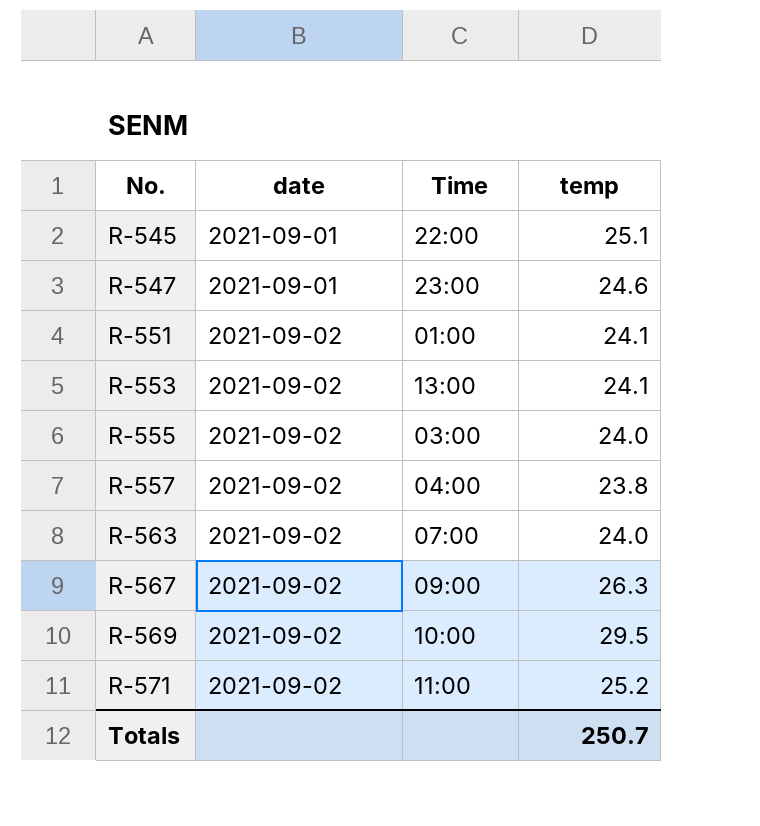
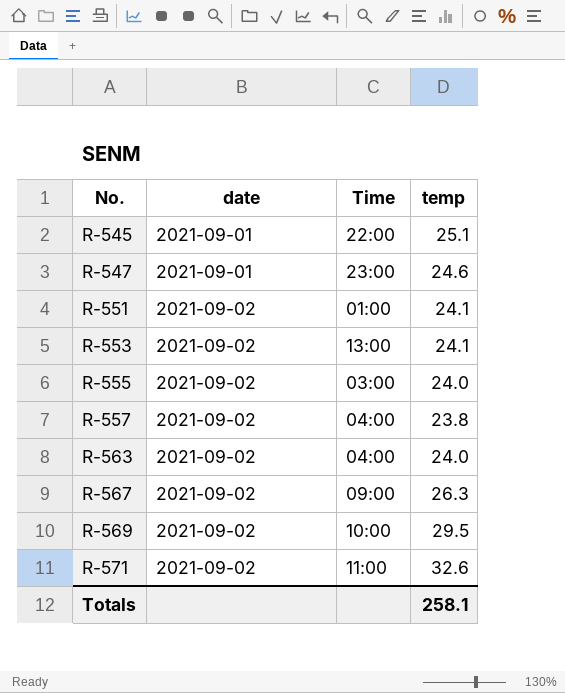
R-563 | Time: 07:00 -> 04:00
R-571 | temp: 25.2 -> 32.6
Totals | temp: 250.7 -> 258.1

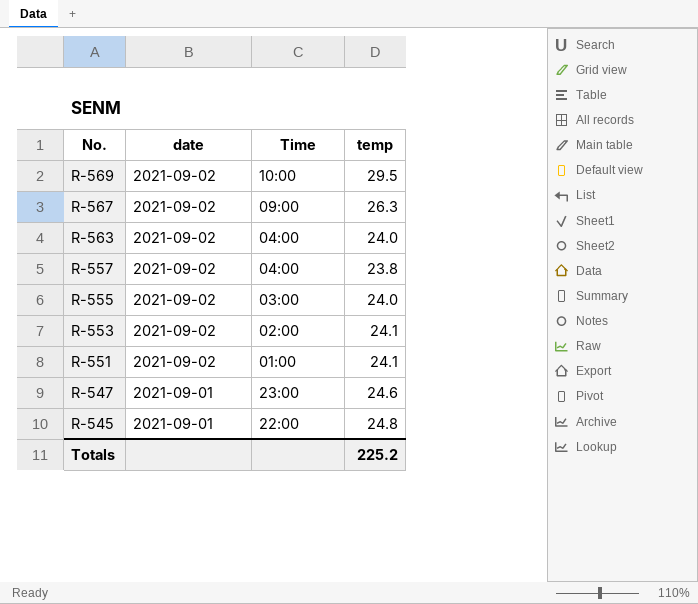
row order: No. ascending -> No. descending
row R-571: 2021-09-02 | 11:00 | 32.6 -> none
R-553 | Time: 13:00 -> 02:00
R-545 | temp: 25.1 -> 24.8
Totals | temp: 258.1 -> 225.2

